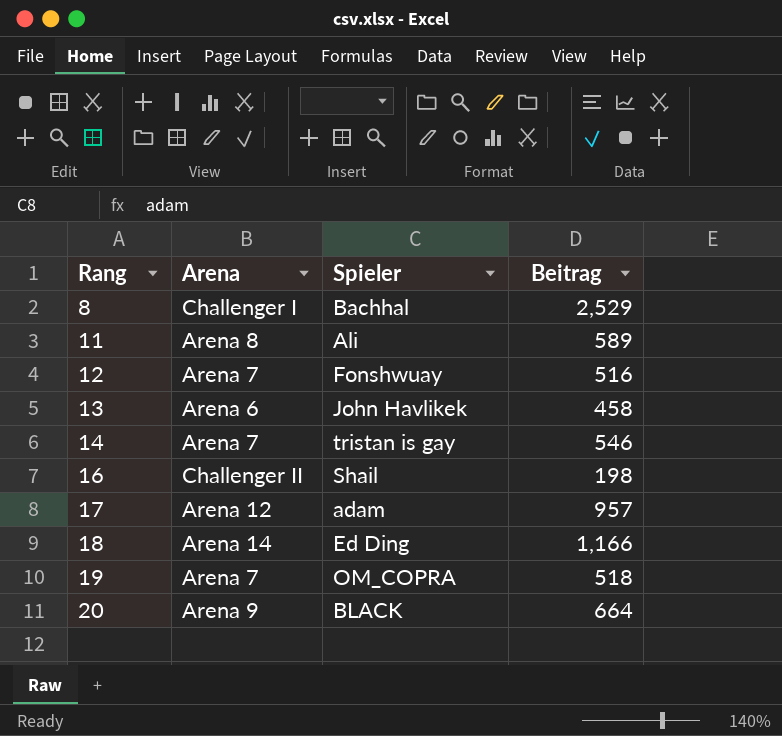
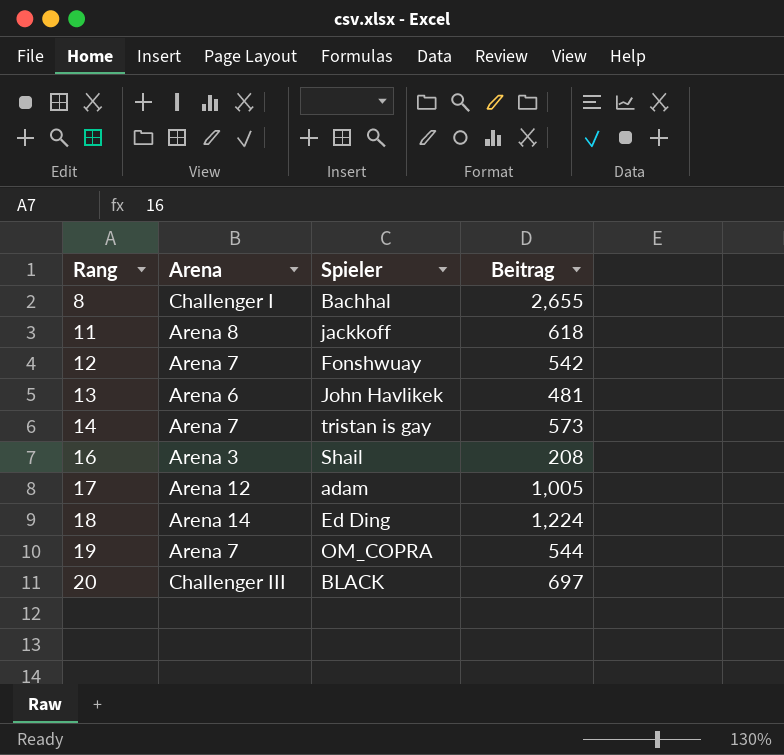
8 | Beitrag: 2,529 -> 2,655
11 | Spieler: Ali -> jackkoff
11 | Beitrag: 589 -> 618
12 | Beitrag: 516 -> 542
13 | Beitrag: 458 -> 481
14 | Beitrag: 546 -> 573
16 | Arena: Challenger II -> Arena 3
16 | Beitrag: 198 -> 208
17 | Beitrag: 957 -> 1,005
18 | Beitrag: 1,166 -> 1,224
19 | Beitrag: 518 -> 544
20 | Arena: Arena 9 -> Challenger III
20 | Beitrag: 664 -> 697

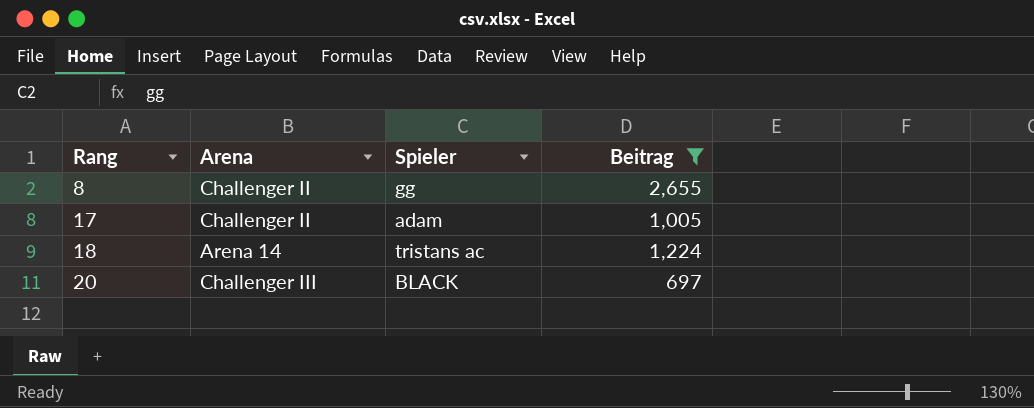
filter: none -> Beitrag >= 697
8 | Arena: Challenger I -> Challenger II
8 | Spieler: Bachhal -> gg
17 | Arena: Arena 12 -> Challenger II
18 | Spieler: Ed Ding -> tristans ac

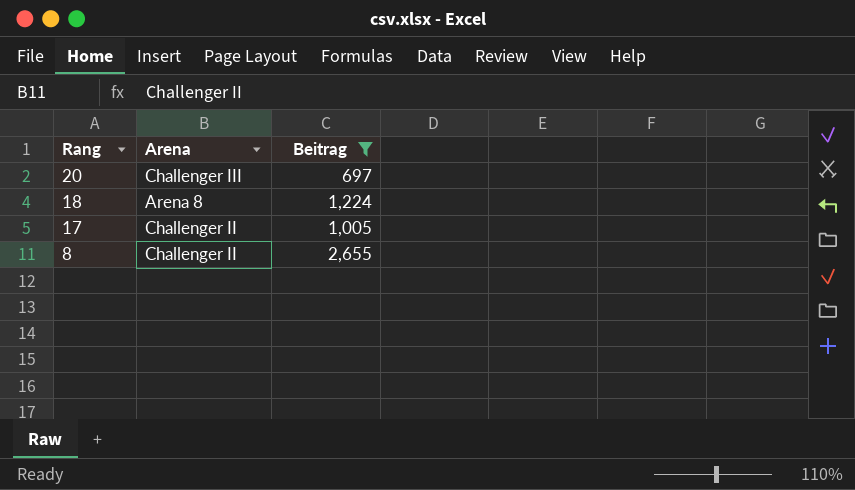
row order: Rang ascending -> Rang descending
column Spieler | position: 3 -> none
18 | Arena: Arena 14 -> Arena 8

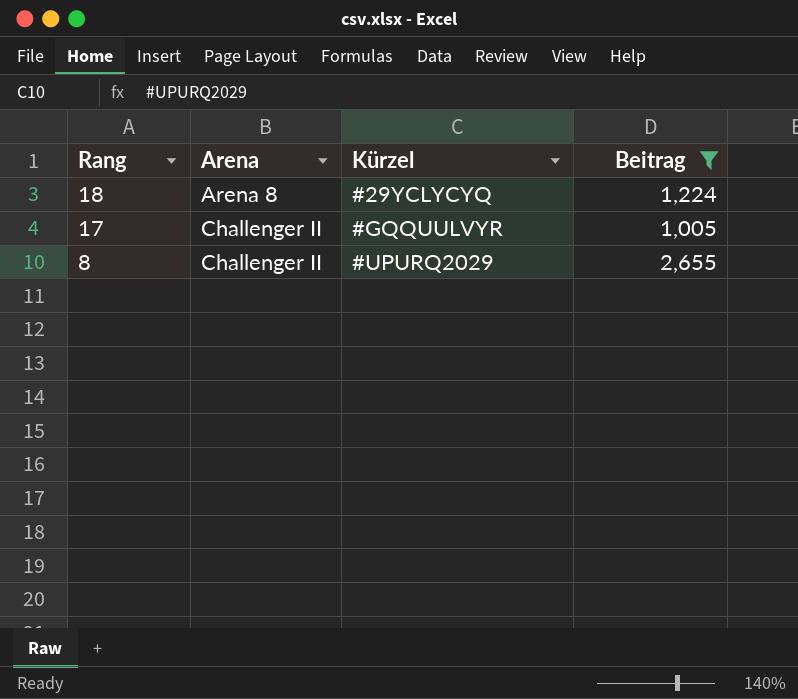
column Kürzel | position: none -> 3
row 20: Challenger III | 697 -> none

